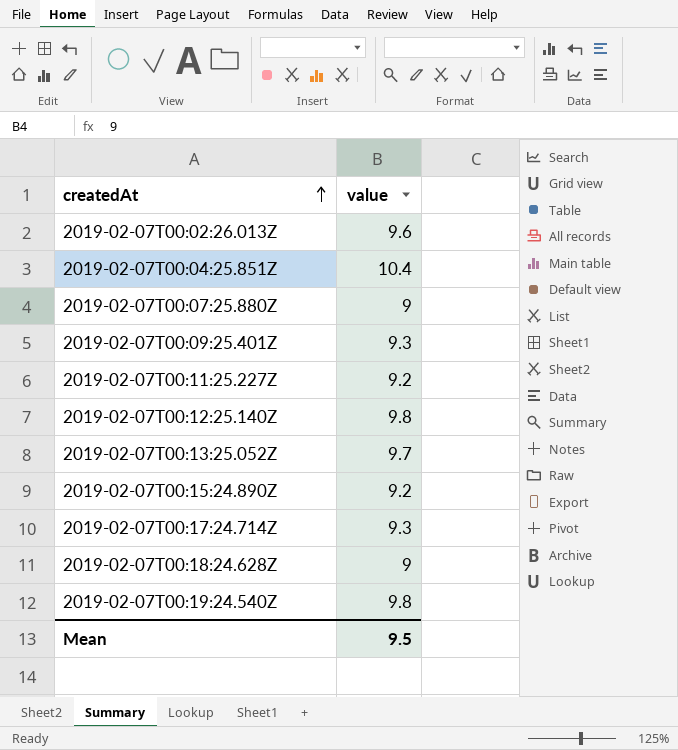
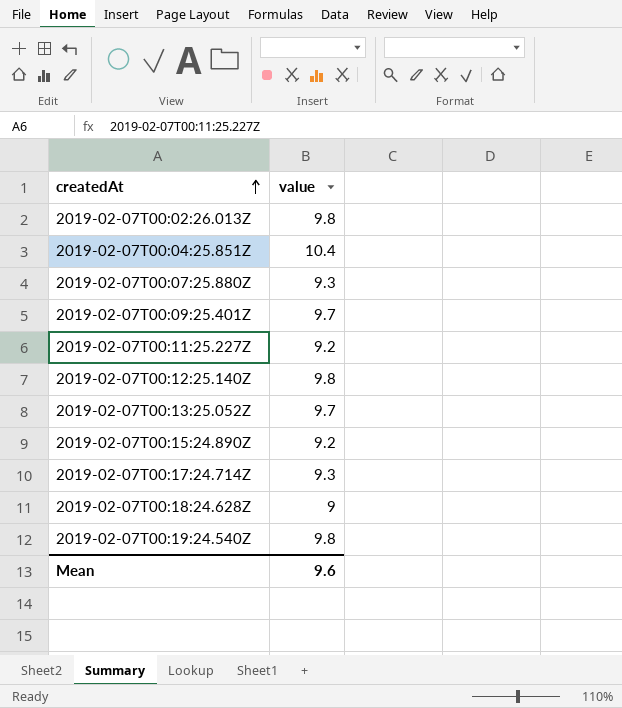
2019-02-07T00:02:26.013Z | value: 9.6 -> 9.8
2019-02-07T00:07:25.880Z | value: 9 -> 9.3
2019-02-07T00:09:25.401Z | value: 9.3 -> 9.7
Mean | value: 9.5 -> 9.6

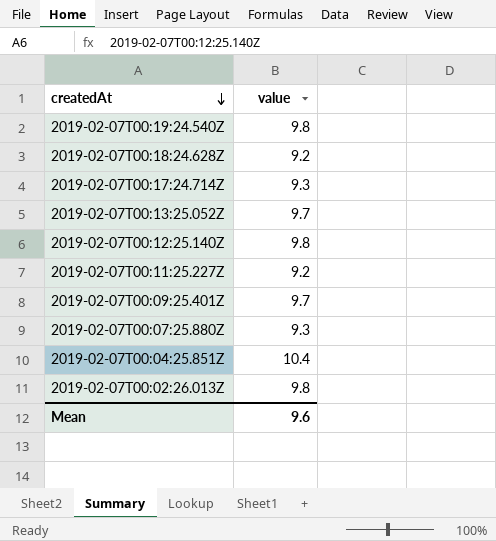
row order: createdAt ascending -> createdAt descending
row 2019-02-07T00:15:24.890Z: 9.2 -> none
2019-02-07T00:18:24.628Z | value: 9 -> 9.2

